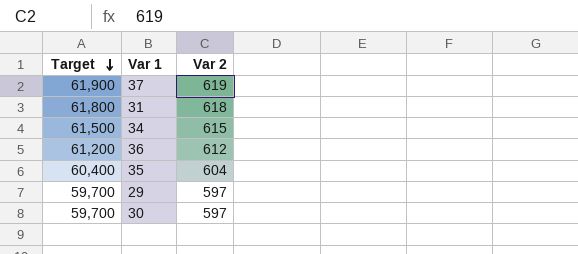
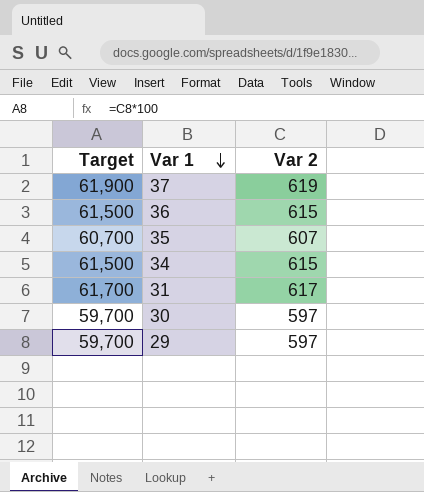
row order: Target descending -> Var 1 descending
36 | Target: 61,200 -> 61,500
36 | Var 2: 612 -> 615
35 | Target: 60,400 -> 60,700
35 | Var 2: 604 -> 607
31 | Target: 61,800 -> 61,700
31 | Var 2: 618 -> 617

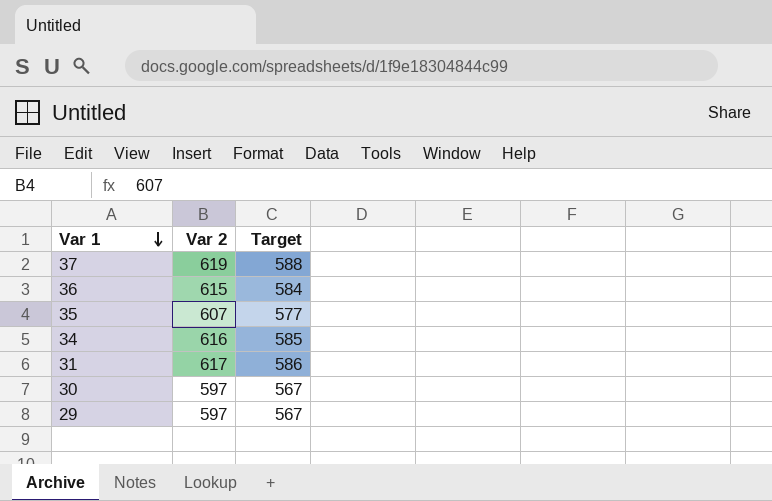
column Target | formula: [Var 2] * 100 -> [Var 2] * 0.95
column Target | position: 1 -> 3
34 | Var 2: 615 -> 616

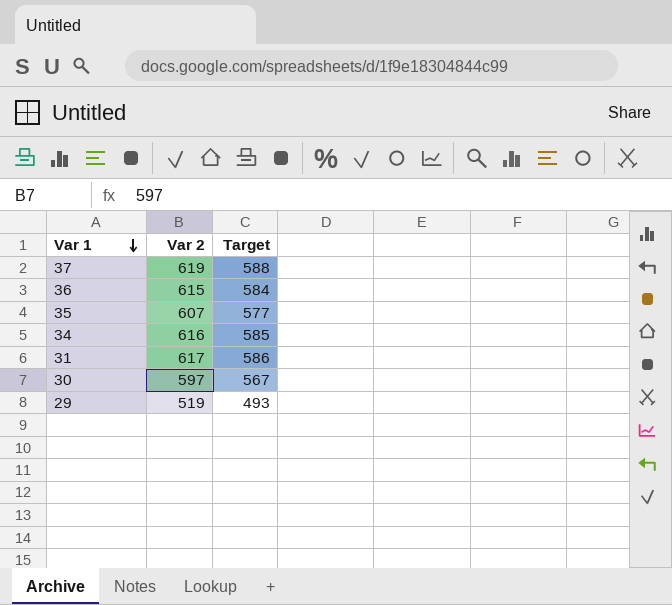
29 | Var 2: 597 -> 519
29 | Target: 567 -> 493

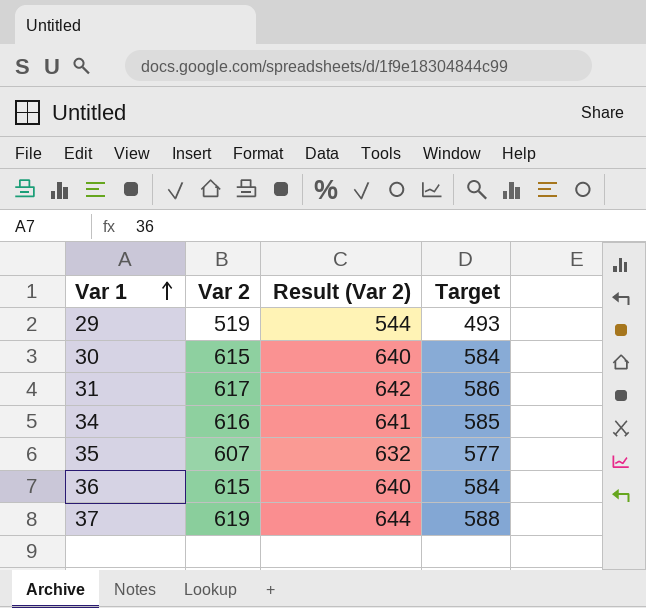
row order: Var 1 descending -> Var 1 ascending
column Result (Var 2) | formula: none -> [Var 2] + 25
30 | Var 2: 597 -> 615
30 | Target: 567 -> 584

